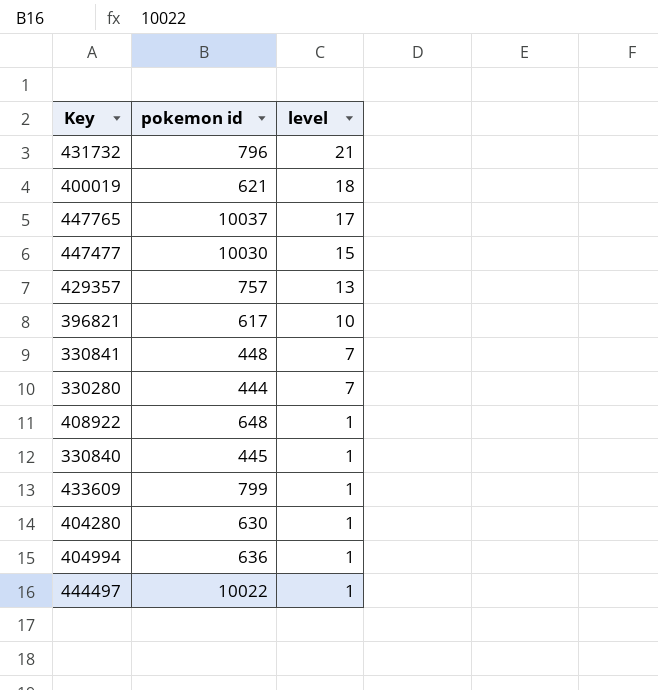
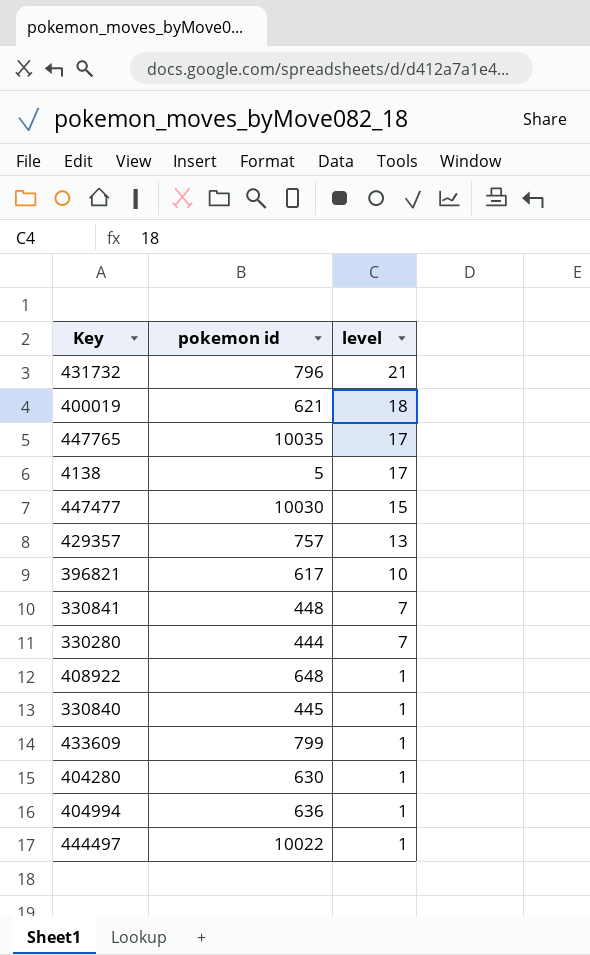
447765 | pokemon id: 10037 -> 10035
row 4138: none -> 5 | 17

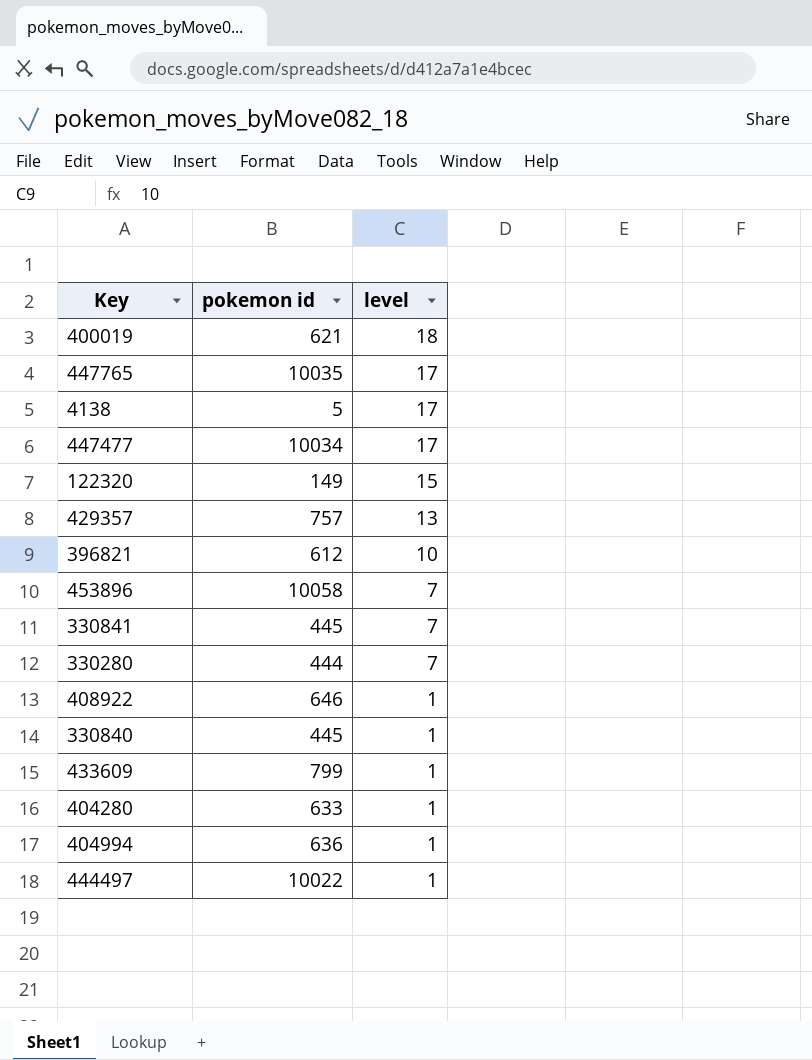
row 431732: 796 | 21 -> none
447477 | pokemon id: 10030 -> 10034
447477 | level: 15 -> 17
row 122320: none -> 149 | 15
396821 | pokemon id: 617 -> 612
row 453896: none -> 10058 | 7
330841 | pokemon id: 448 -> 445
408922 | pokemon id: 648 -> 646
404280 | pokemon id: 630 -> 633

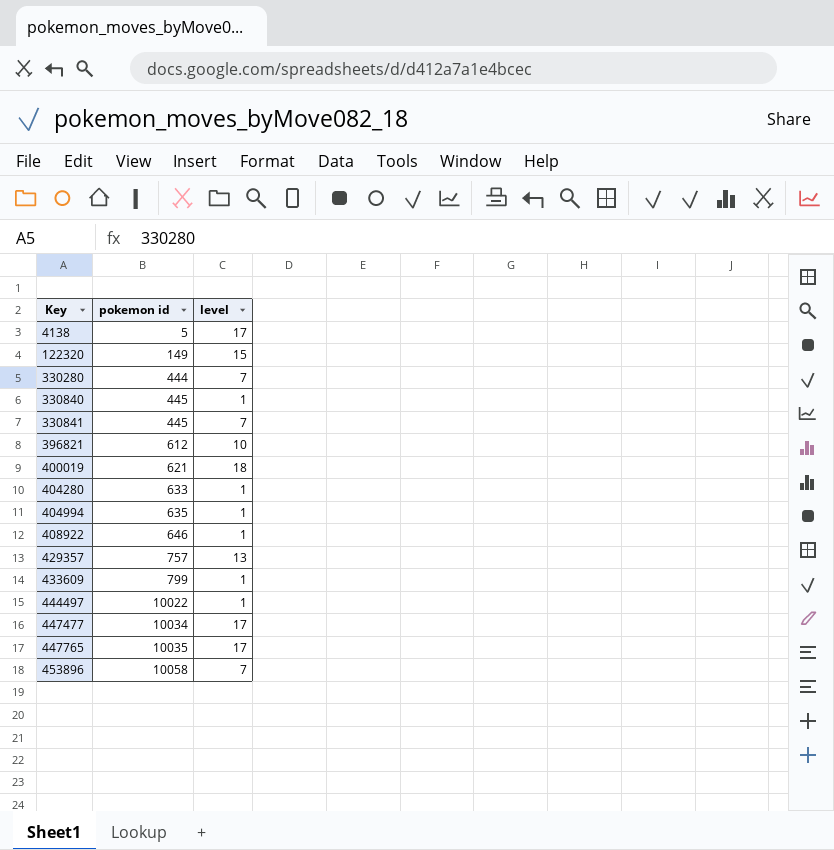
row order: level descending -> Key ascending
404994 | pokemon id: 636 -> 635

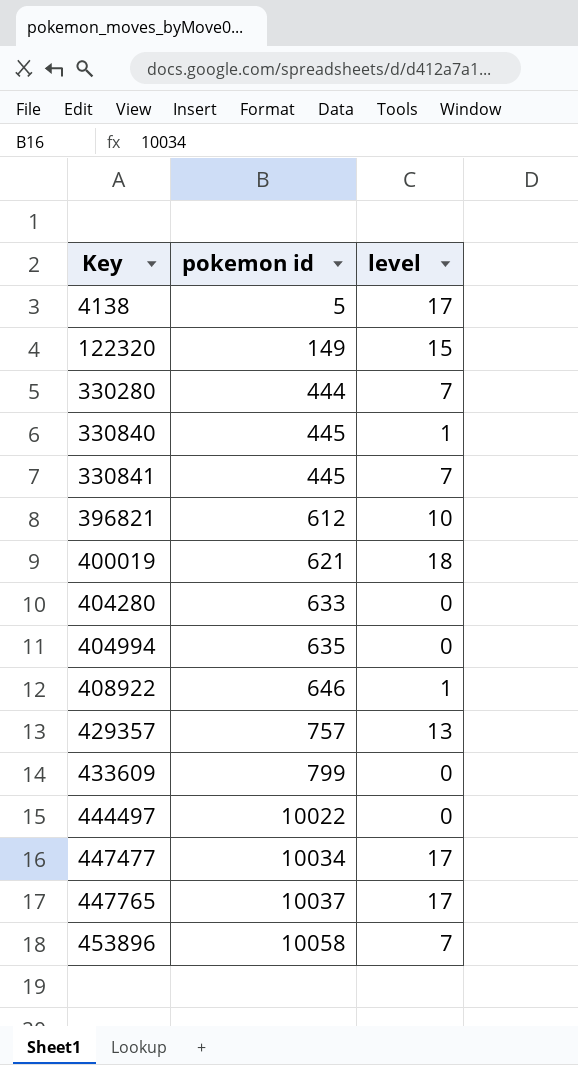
404280 | level: 1 -> 0
404994 | level: 1 -> 0
433609 | level: 1 -> 0
444497 | level: 1 -> 0
447765 | pokemon id: 10035 -> 10037

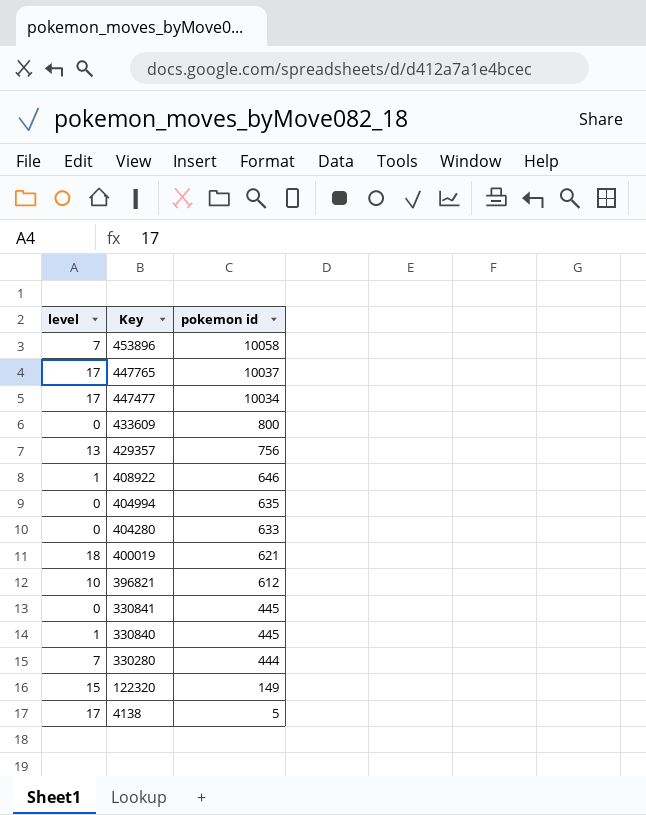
row order: Key ascending -> Key descending
column level | position: 3 -> 1
row 444497: 10022 | 0 -> none
433609 | pokemon id: 799 -> 800
429357 | pokemon id: 757 -> 756
330841 | level: 7 -> 0

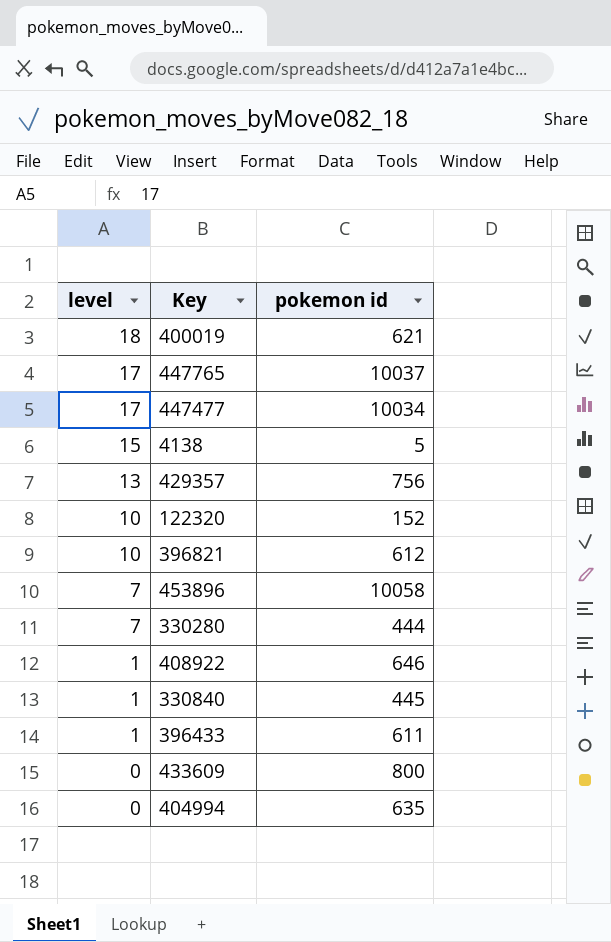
row order: Key descending -> level descending
row 404280: 0 | 633 -> none
row 330841: 0 | 445 -> none
4138 | level: 17 -> 15
122320 | level: 15 -> 10
122320 | pokemon id: 149 -> 152
row 396433: none -> 1 | 611

